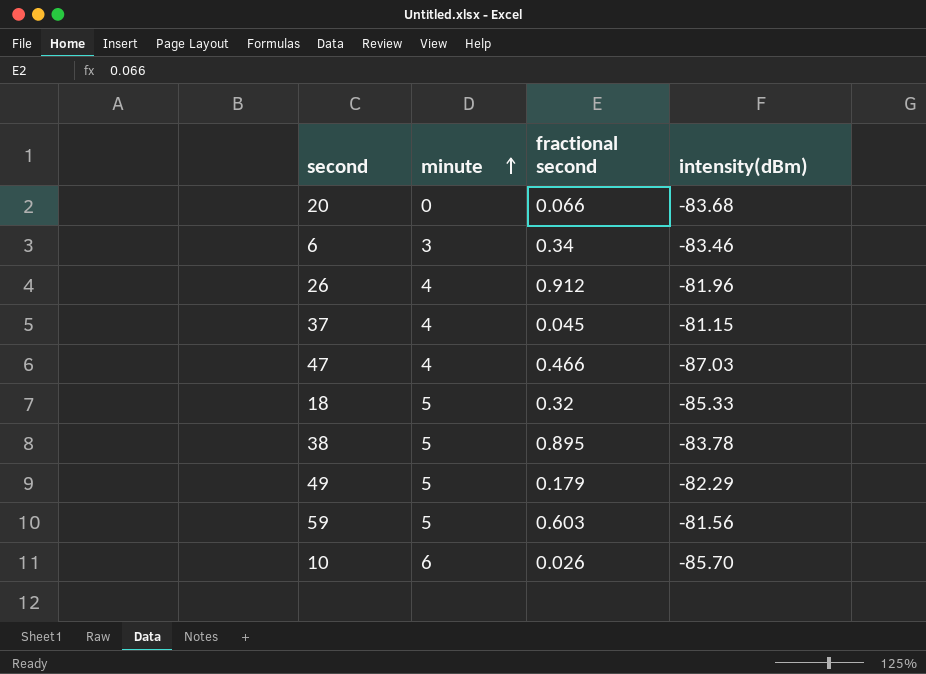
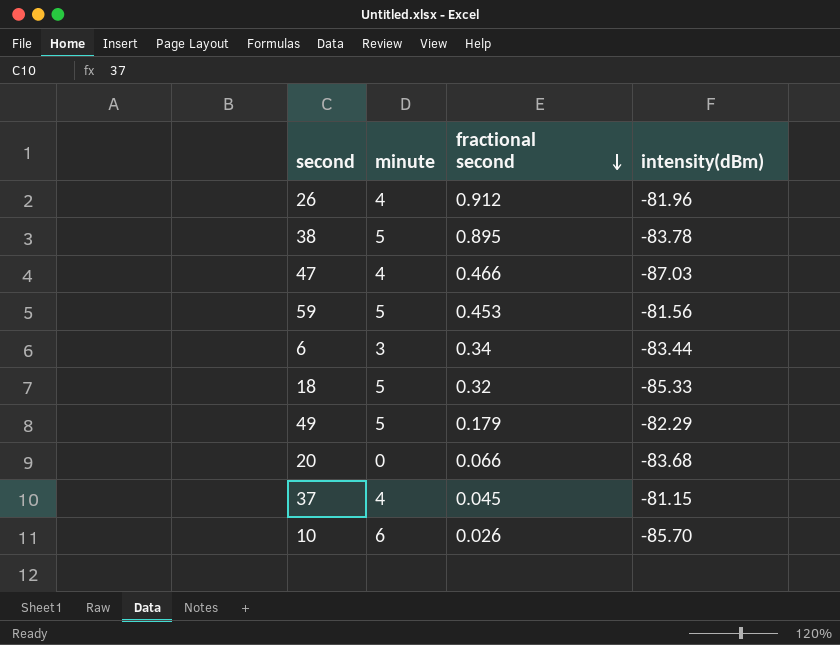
row order: minute ascending -> fractional second descending
59 | fractional second: 0.603 -> 0.453
6 | intensity(dBm): -83.46 -> -83.44

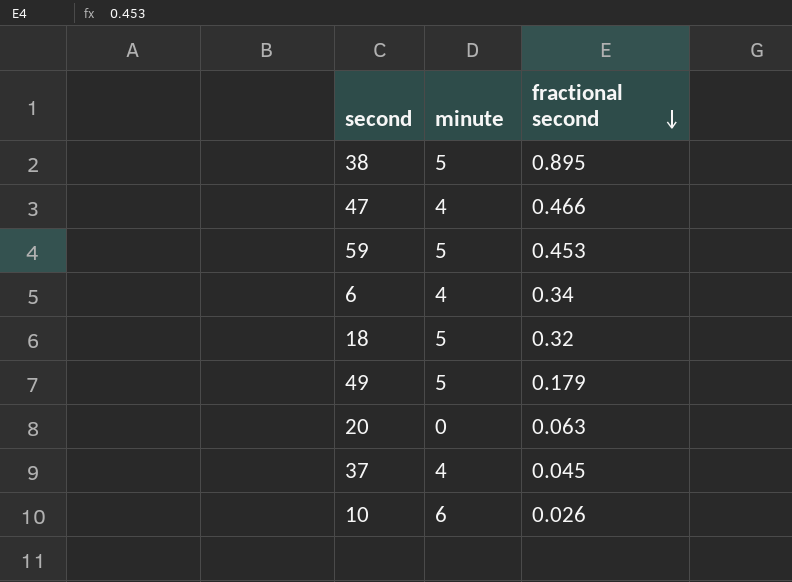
column intensity(dBm) | position: 4 -> none
row 26: 4 | 0.912 | -81.96 -> none
6 | minute: 3 -> 4
20 | fractional second: 0.066 -> 0.063

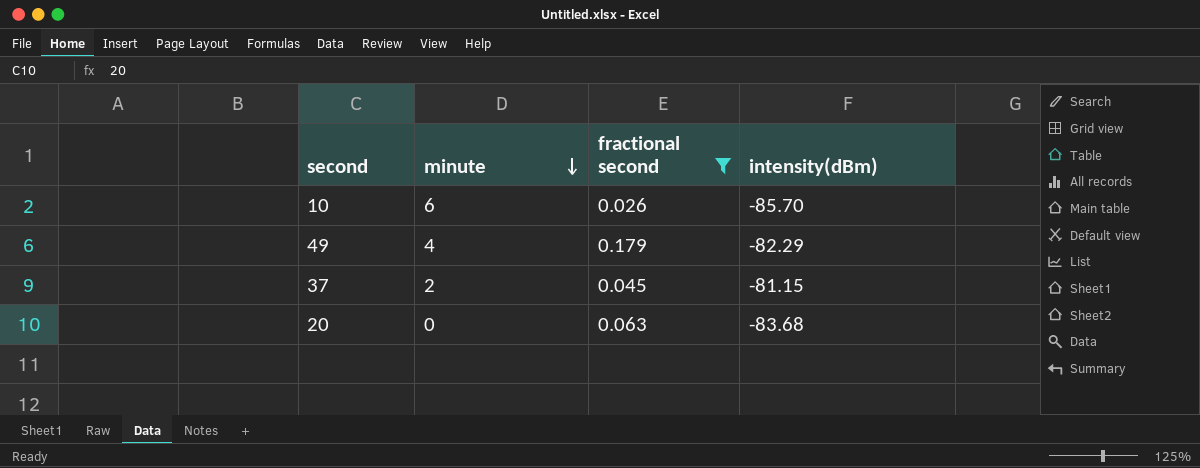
filter: none -> fractional second <= 0.179
row order: fractional second descending -> minute descending
column intensity(dBm) | position: none -> 4
49 | minute: 5 -> 4
37 | minute: 4 -> 2

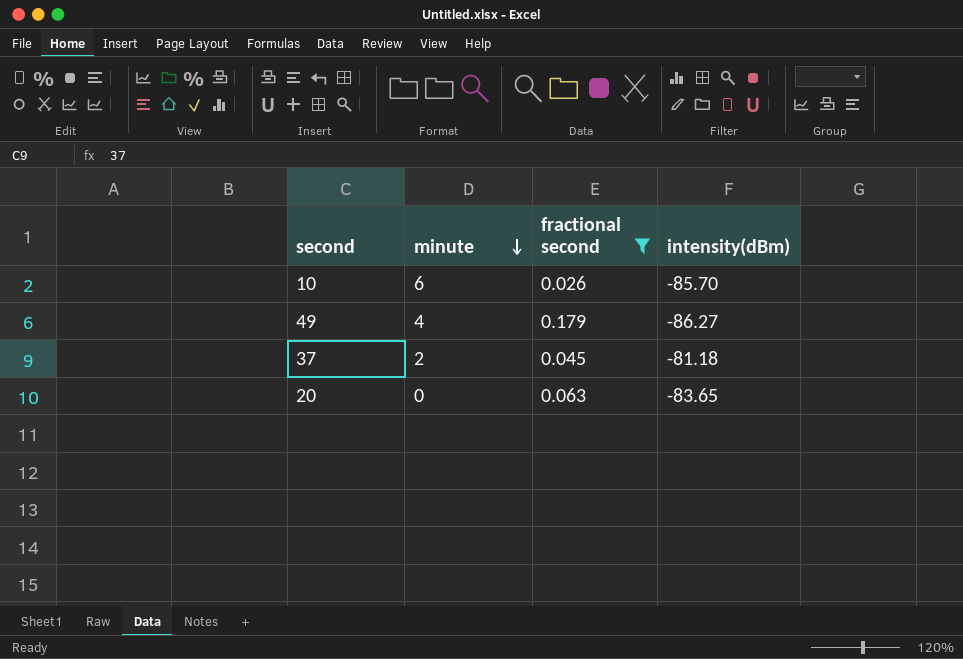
49 | intensity(dBm): -82.29 -> -86.27
37 | intensity(dBm): -81.15 -> -81.18
20 | intensity(dBm): -83.68 -> -83.65

